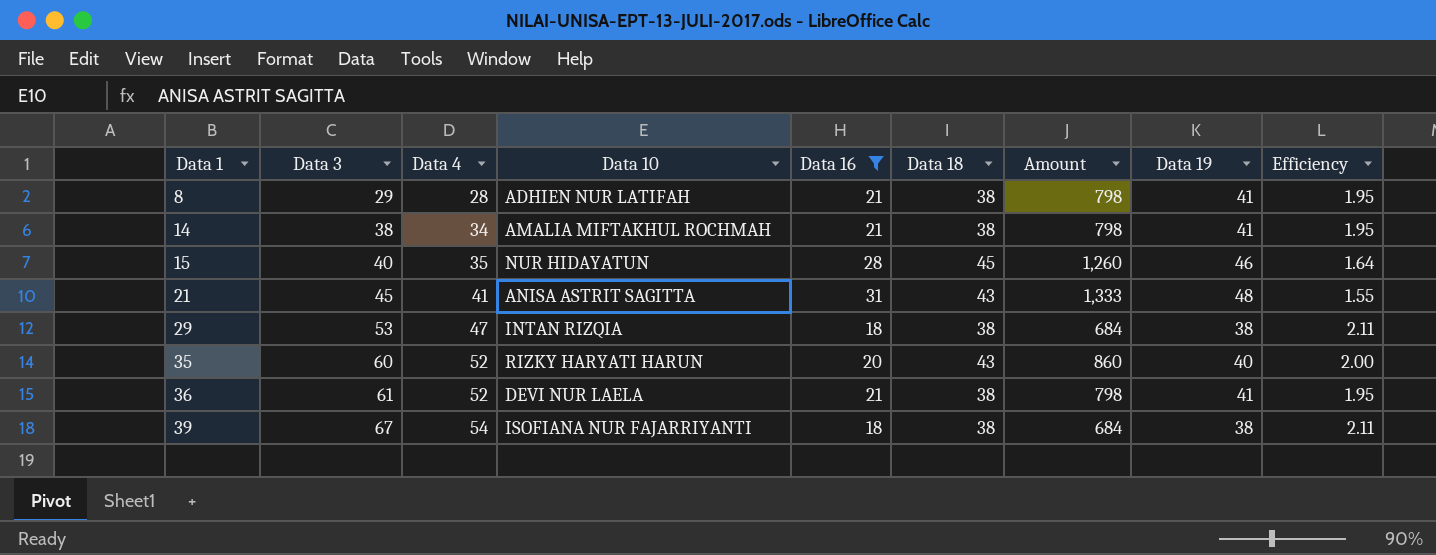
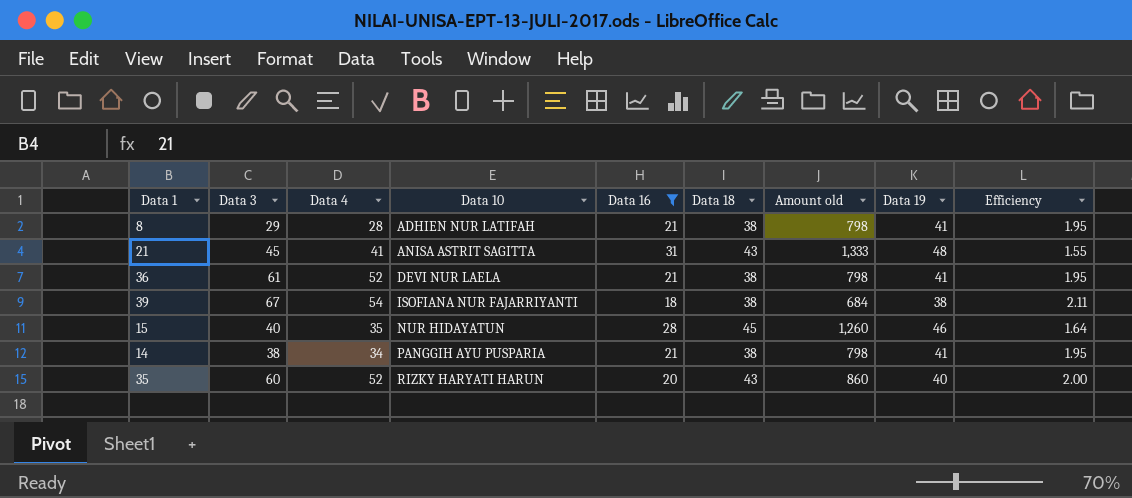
row order: Data 1 ascending -> Data 10 ascending
column name: Amount -> Amount old
row 29: 53 | 47 | INTAN RIZQIA | 18 | 38 | 684 | 38 | 2.11 -> none
14 | Data 10: AMALIA MIFTAKHUL ROCHMAH -> PANGGIH AYU PUSPARIA

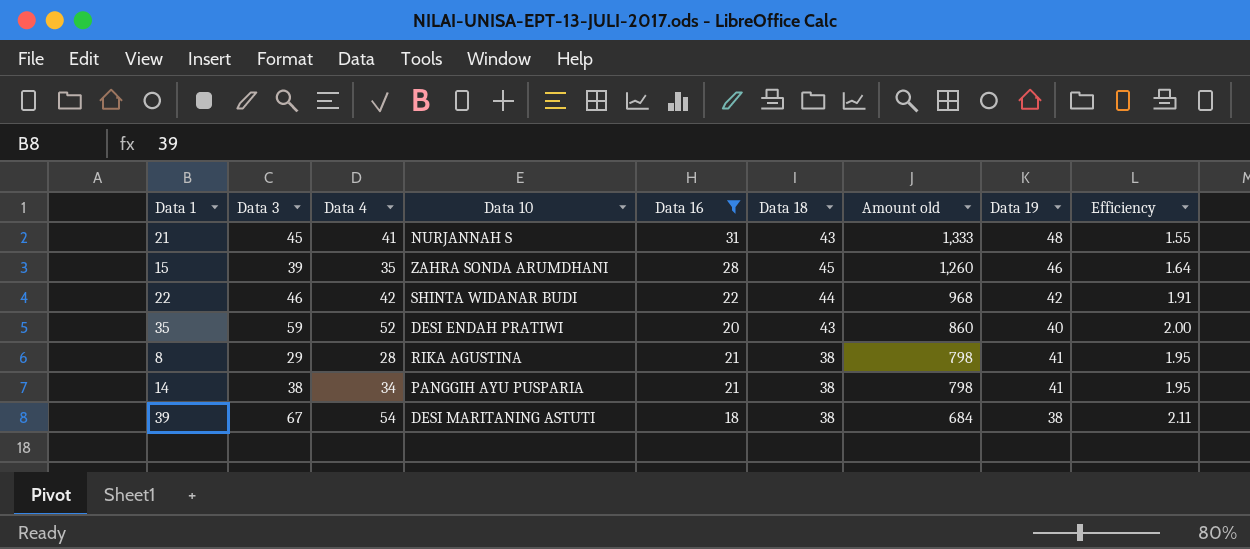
row order: Data 10 ascending -> Amount old descending
row 36: 61 | 52 | DEVI NUR LAELA | 21 | 38 | 798 | 41 | 1.95 -> none
21 | Data 10: ANISA ASTRIT SAGITTA -> NURJANNAH S
15 | Data 3: 40 -> 39
15 | Data 10: NUR HIDAYATUN -> ZAHRA SONDA ARUMDHANI
row 22: none -> 46 | 42 | SHINTA WIDANAR BUDI | 22 | 44 | 968 | 42 | 1.91
35 | Data 3: 60 -> 59
35 | Data 10: RIZKY HARYATI HARUN -> DESI ENDAH PRATIWI
8 | Data 10: ADHIEN NUR LATIFAH -> RIKA AGUSTINA
39 | Data 10: ISOFIANA NUR FAJARRIYANTI -> DESI MARITANING ASTUTI

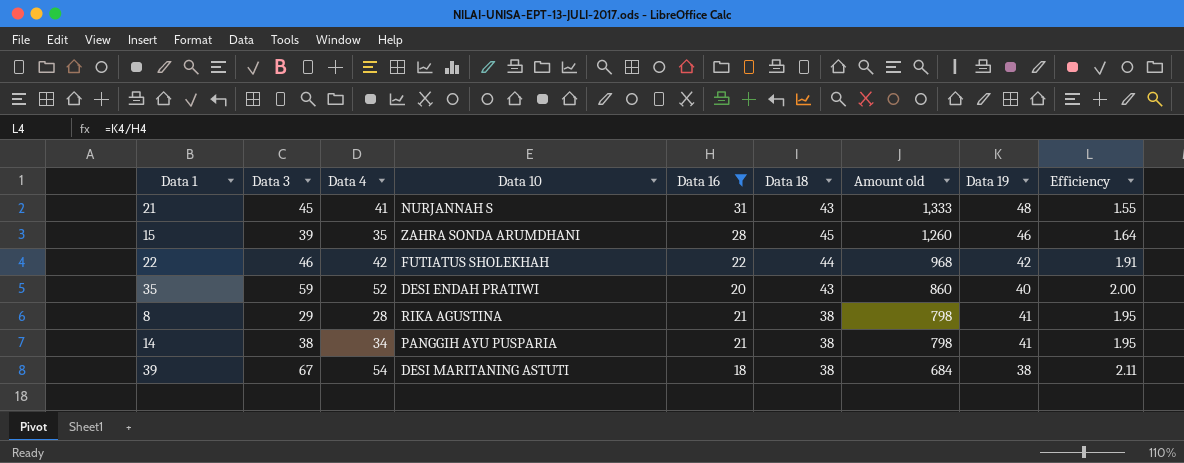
22 | Data 10: SHINTA WIDANAR BUDI -> FUTIATUS SHOLEKHAH

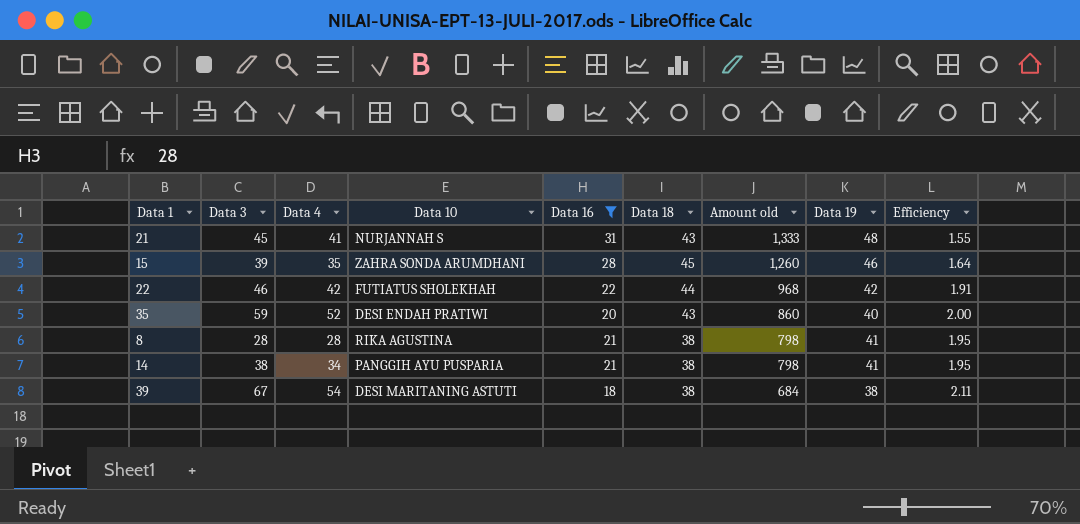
8 | Data 3: 29 -> 28

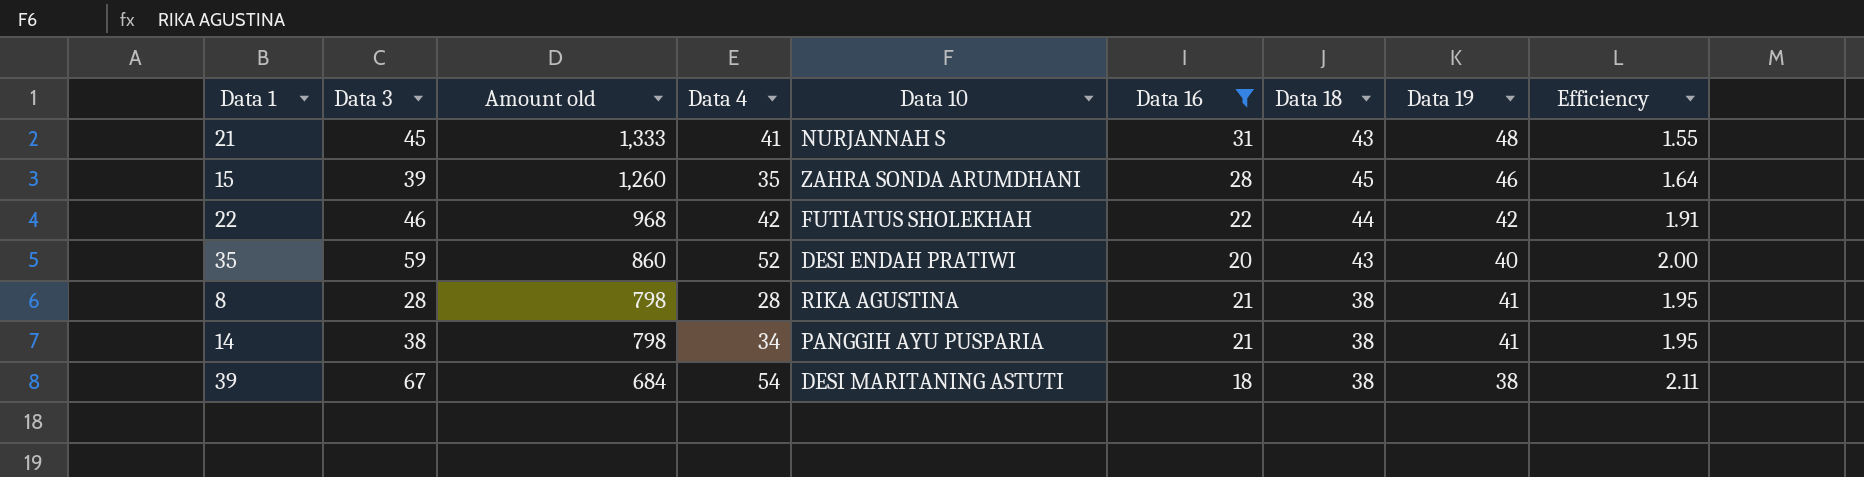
column Amount old | position: 7 -> 3

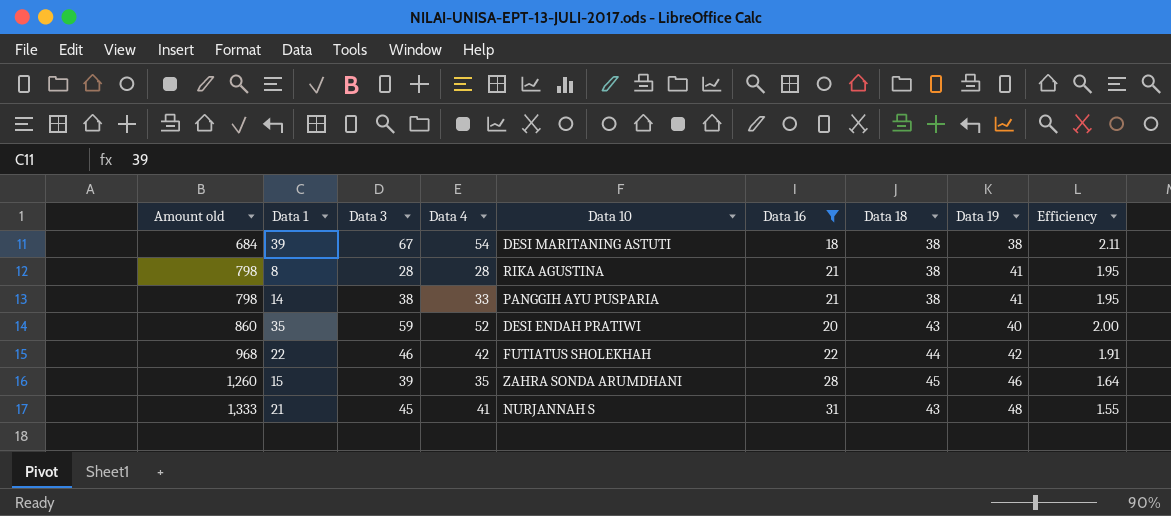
row order: Amount old descending -> Amount old ascending
column Amount old | position: 3 -> 1
14 | Data 4: 34 -> 33

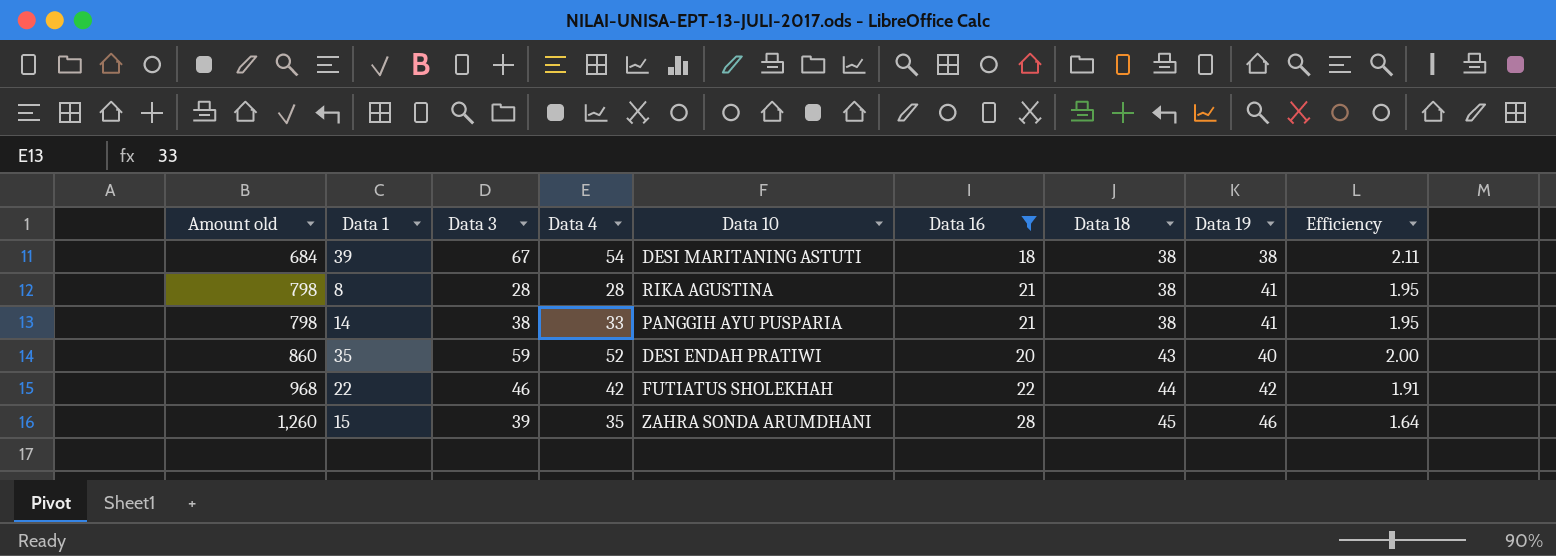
row 21: 1,333 | 45 | 41 | NURJANNAH S | 31 | 43 | 48 | 1.55 -> none

